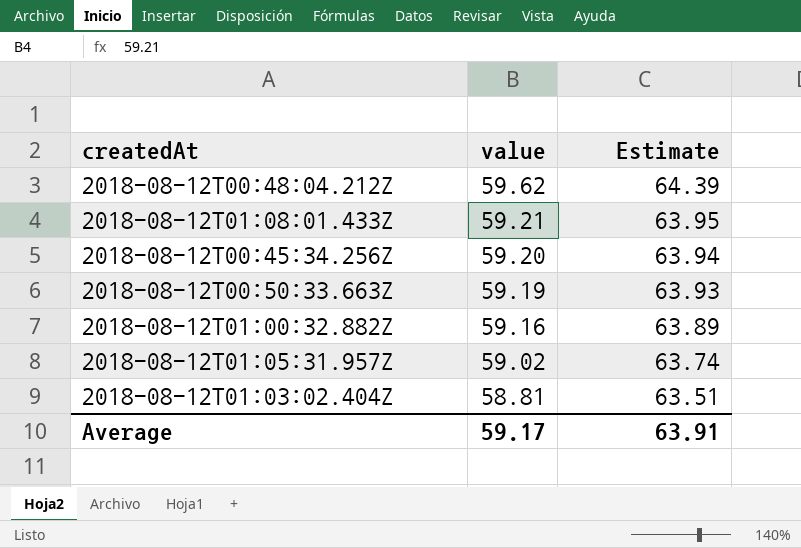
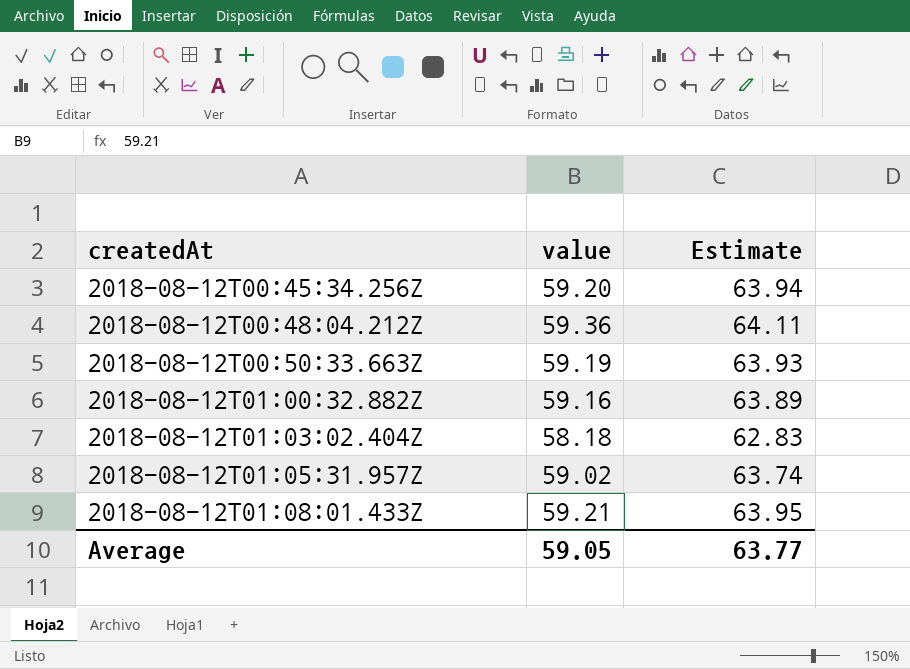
row order: value descending -> createdAt ascending
2018-08-12T00:48:04.212Z | value: 59.62 -> 59.36
2018-08-12T00:48:04.212Z | Estimate: 64.39 -> 64.11
2018-08-12T01:03:02.404Z | value: 58.81 -> 58.18
2018-08-12T01:03:02.404Z | Estimate: 63.51 -> 62.83
Average | value: 59.17 -> 59.05
Average | Estimate: 63.91 -> 63.77

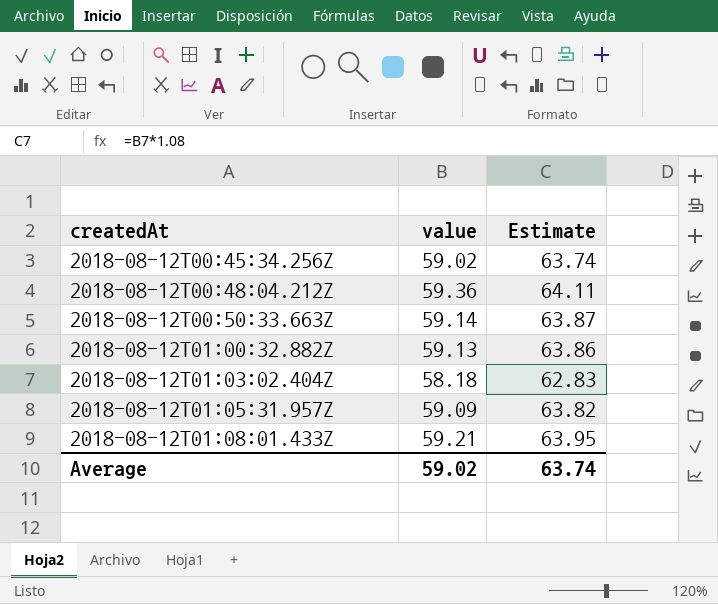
2018-08-12T00:45:34.256Z | value: 59.20 -> 59.02
2018-08-12T00:45:34.256Z | Estimate: 63.94 -> 63.74
2018-08-12T00:50:33.663Z | value: 59.19 -> 59.14
2018-08-12T00:50:33.663Z | Estimate: 63.93 -> 63.87
2018-08-12T01:00:32.882Z | value: 59.16 -> 59.13
2018-08-12T01:00:32.882Z | Estimate: 63.89 -> 63.86
2018-08-12T01:05:31.957Z | value: 59.02 -> 59.09
2018-08-12T01:05:31.957Z | Estimate: 63.74 -> 63.82
Average | value: 59.05 -> 59.02
Average | Estimate: 63.77 -> 63.74

